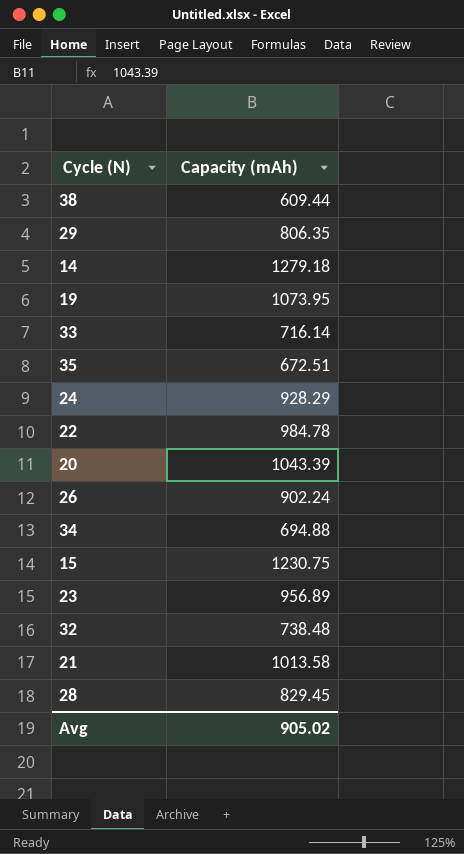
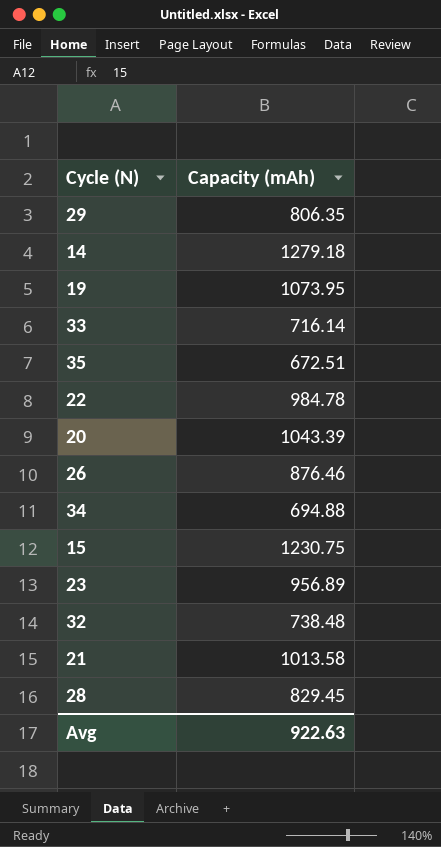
row 38: 609.44 -> none
row 24: 928.29 -> none
26 | Capacity (mAh): 902.24 -> 876.46
Avg | Capacity (mAh): 905.02 -> 922.63

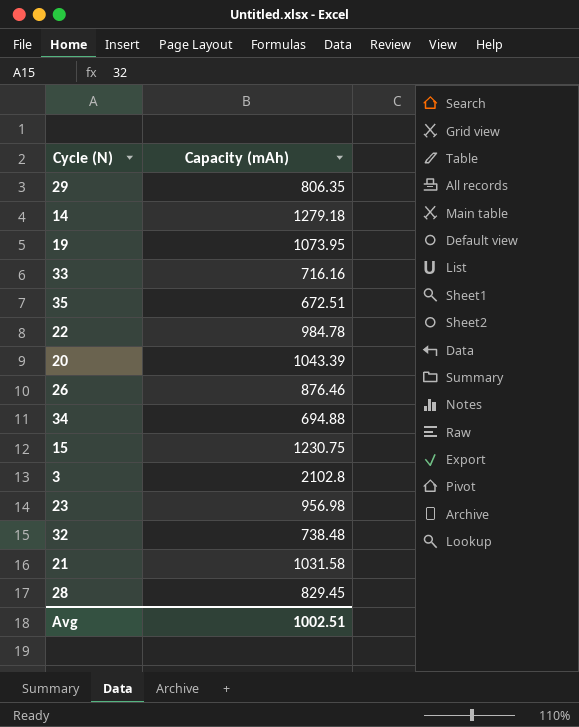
33 | Capacity (mAh): 716.14 -> 716.16
row 3: none -> 2102.8
23 | Capacity (mAh): 956.89 -> 956.98
21 | Capacity (mAh): 1013.58 -> 1031.58
Avg | Capacity (mAh): 922.63 -> 1002.51

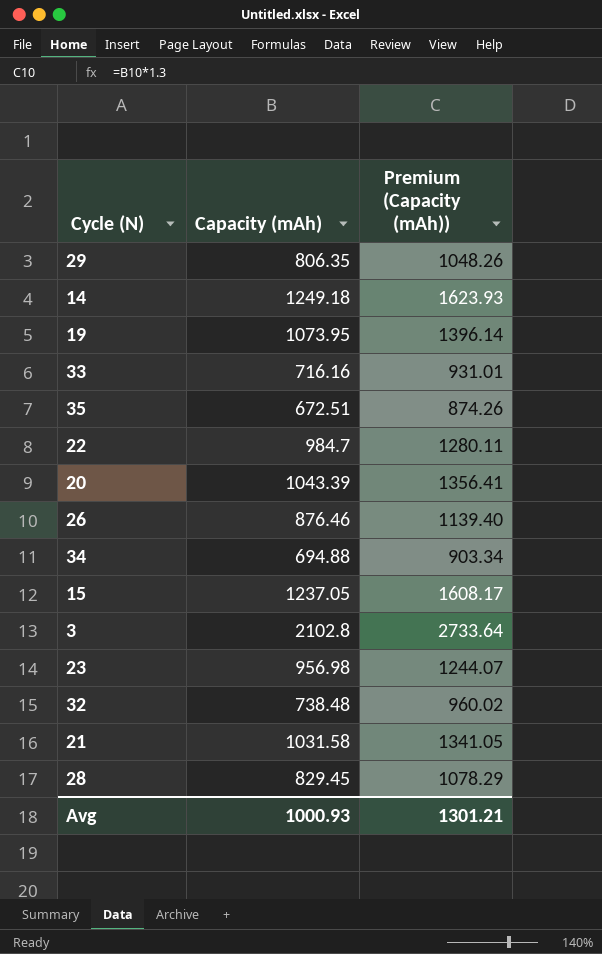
column Premium (Capacity (mAh)) | formula: none -> [Capacity (mAh)] * 1.3
14 | Capacity (mAh): 1279.18 -> 1249.18
22 | Capacity (mAh): 984.78 -> 984.7
15 | Capacity (mAh): 1230.75 -> 1237.05
Avg | Capacity (mAh): 1002.51 -> 1000.93

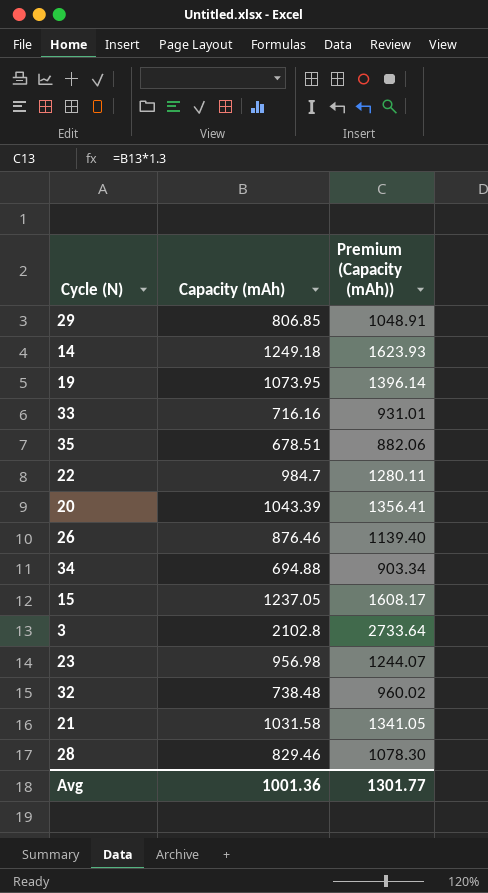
29 | Capacity (mAh): 806.35 -> 806.85
29 | Premium (Capacity (mAh)): 1048.26 -> 1048.91
35 | Capacity (mAh): 672.51 -> 678.51
35 | Premium (Capacity (mAh)): 874.26 -> 882.06
28 | Capacity (mAh): 829.45 -> 829.46
28 | Premium (Capacity (mAh)): 1078.29 -> 1078.30
Avg | Capacity (mAh): 1000.93 -> 1001.36
Avg | Premium (Capacity (mAh)): 1301.21 -> 1301.77

